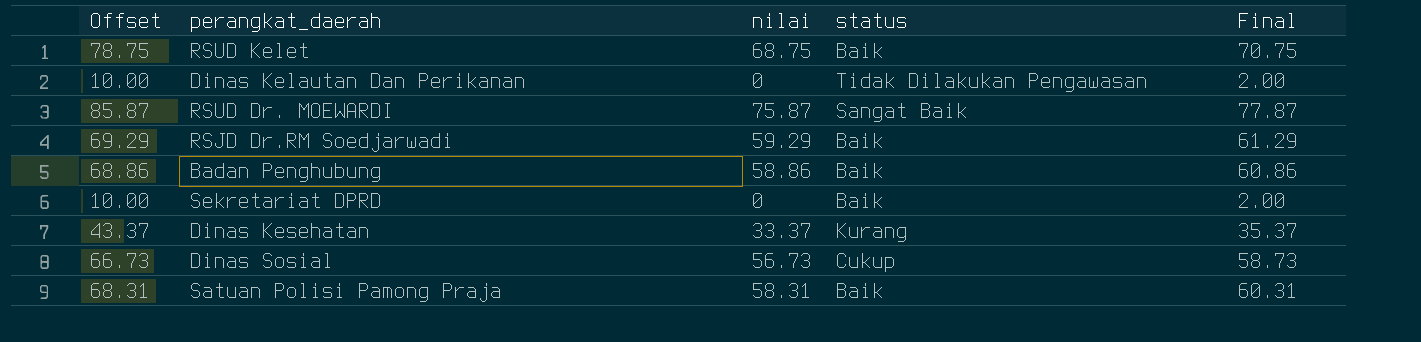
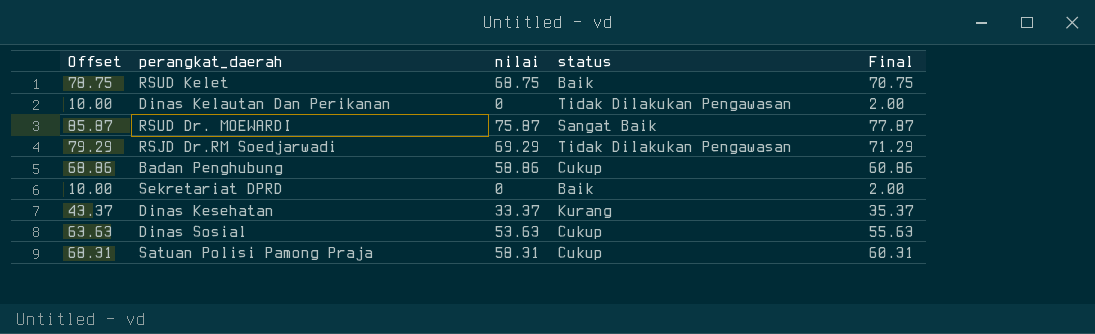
RSJD Dr.RM Soedjarwadi | Offset: 69.29 -> 79.29
RSJD Dr.RM Soedjarwadi | nilai: 59.29 -> 69.29
RSJD Dr.RM Soedjarwadi | status: Baik -> Tidak Dilakukan Pengawasan
RSJD Dr.RM Soedjarwadi | Final: 61.29 -> 71.29
Badan Penghubung | status: Baik -> Cukup
Dinas Sosial | Offset: 66.73 -> 63.63
Dinas Sosial | nilai: 56.73 -> 53.63
Dinas Sosial | Final: 58.73 -> 55.63
Satuan Polisi Pamong Praja | status: Baik -> Cukup

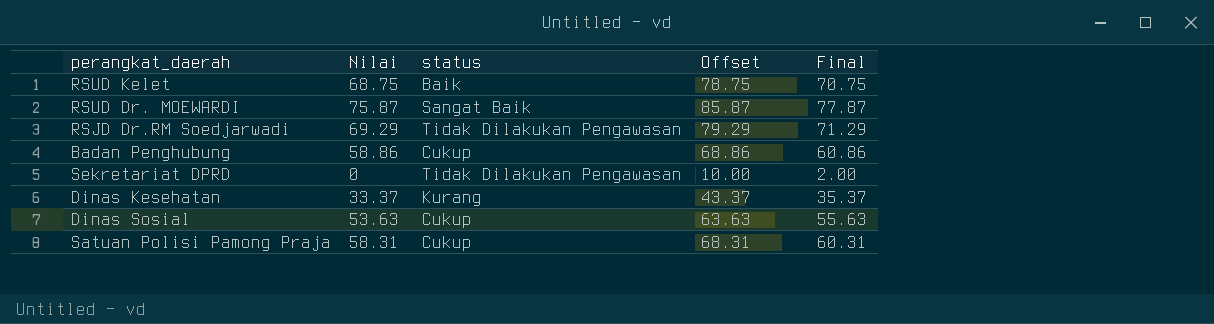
column name: nilai -> Nilai
column Offset | position: 1 -> 4
row Dinas Kelautan Dan Perikanan: 10.00 | 0 | Tidak Dilakukan Pengawasan | 2.00 -> none
Sekretariat DPRD | status: Baik -> Tidak Dilakukan Pengawasan

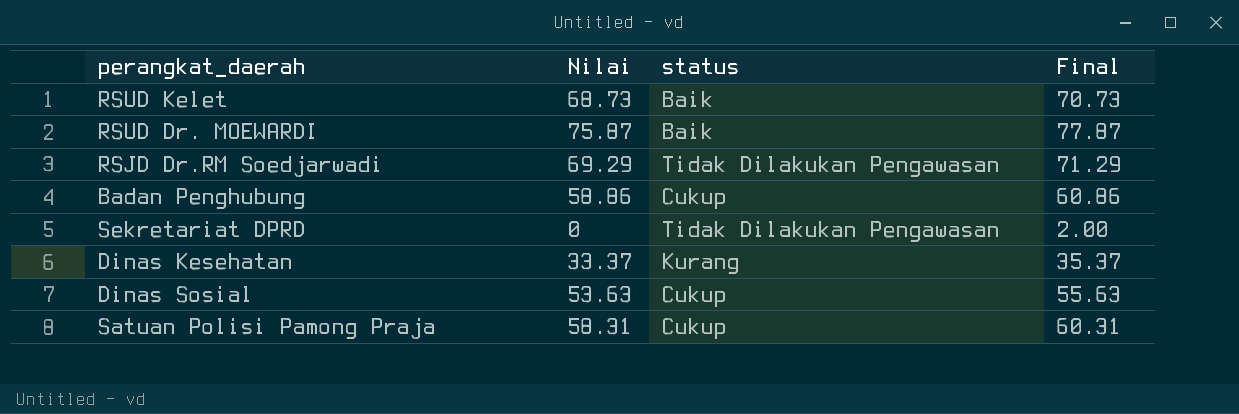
column Offset | formula: [Nilai] + 10 -> none
RSUD Kelet | Nilai: 68.75 -> 68.73
RSUD Kelet | Final: 70.75 -> 70.73
RSUD Dr. MOEWARDI | status: Sangat Baik -> Baik

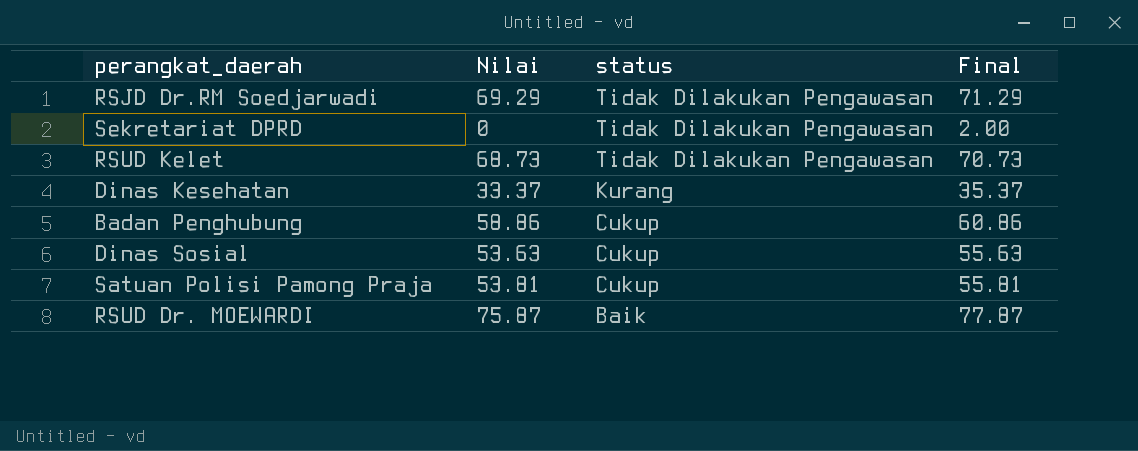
row order: none -> status descending
RSUD Kelet | status: Baik -> Tidak Dilakukan Pengawasan
Satuan Polisi Pamong Praja | Nilai: 58.31 -> 53.81
Satuan Polisi Pamong Praja | Final: 60.31 -> 55.81

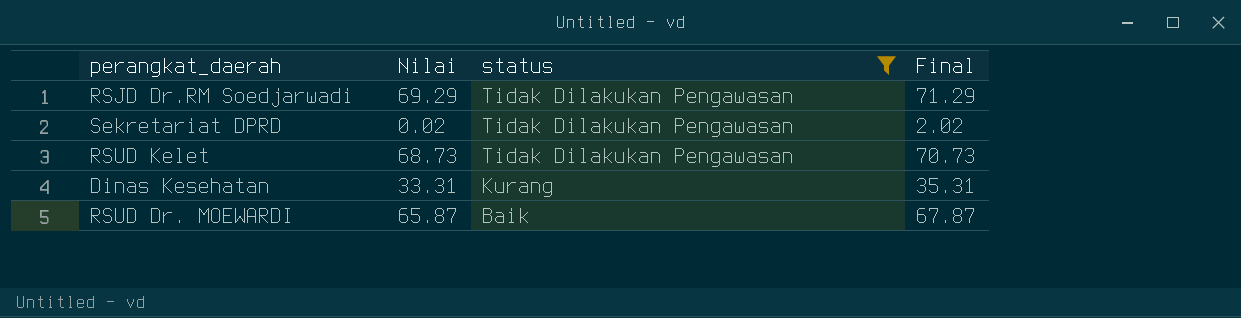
filter: none -> status != Cukup
Sekretariat DPRD | Nilai: 0 -> 0.02
Sekretariat DPRD | Final: 2.00 -> 2.02
Dinas Kesehatan | Nilai: 33.37 -> 33.31
Dinas Kesehatan | Final: 35.37 -> 35.31
RSUD Dr. MOEWARDI | Nilai: 75.87 -> 65.87
RSUD Dr. MOEWARDI | Final: 77.87 -> 67.87

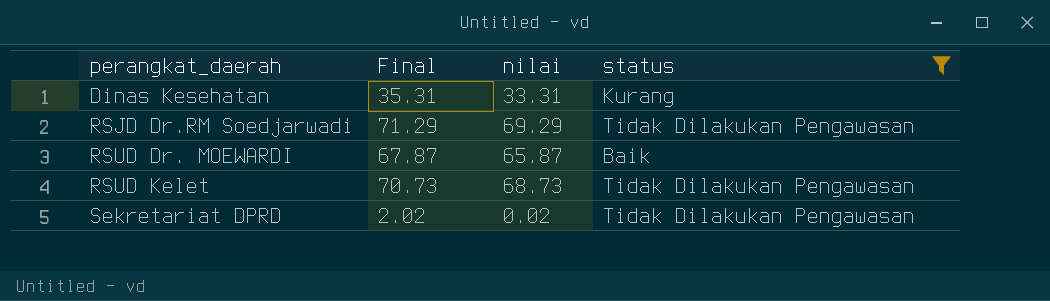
row order: status descending -> perangkat_daerah ascending
column Final | position: 4 -> 2
column name: Nilai -> nilai

